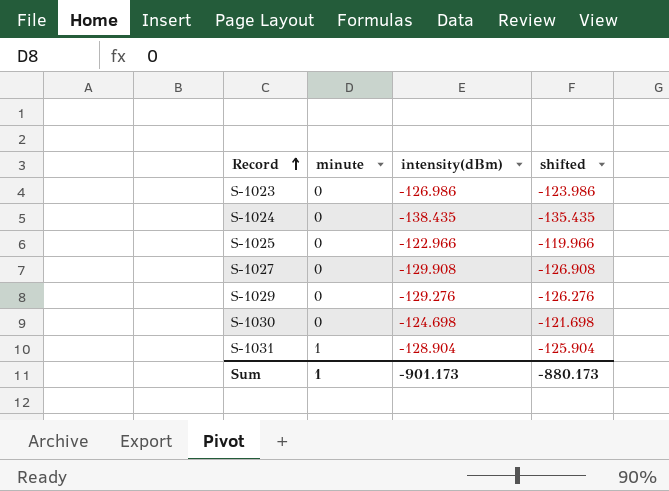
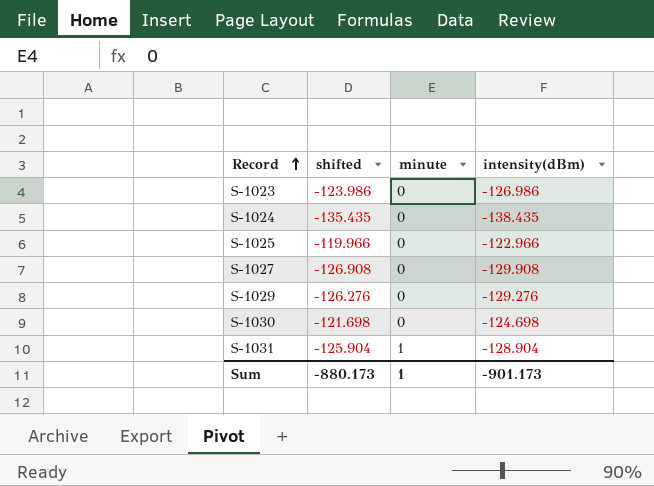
column shifted | position: 4 -> 2

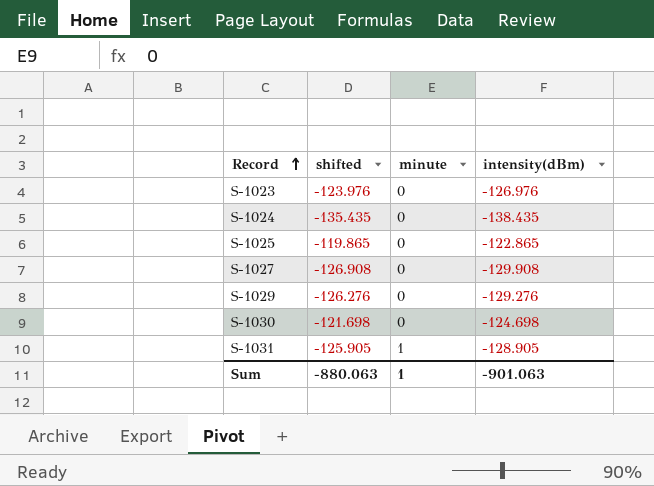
S-1023 | shifted: -123.986 -> -123.976
S-1023 | intensity(dBm): -126.986 -> -126.976
S-1025 | shifted: -119.966 -> -119.865
S-1025 | intensity(dBm): -122.966 -> -122.865
S-1031 | shifted: -125.904 -> -125.905
S-1031 | intensity(dBm): -128.904 -> -128.905
Sum | shifted: -880.173 -> -880.063
Sum | intensity(dBm): -901.173 -> -901.063

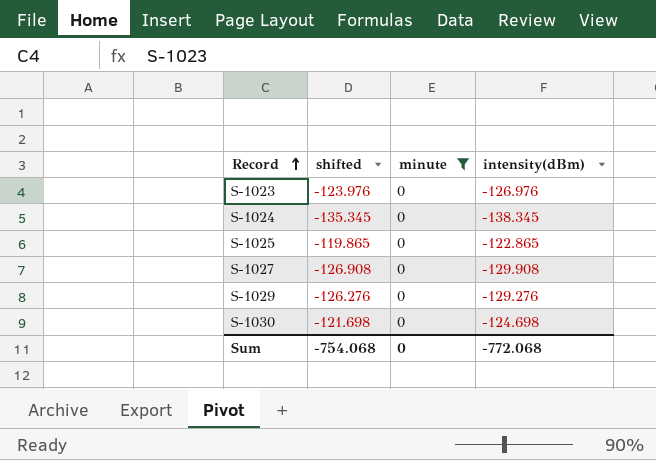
filter: none -> minute = 0
S-1024 | shifted: -135.435 -> -135.345
S-1024 | intensity(dBm): -138.435 -> -138.345
Sum | shifted: -880.063 -> -754.068
Sum | minute: 1 -> 0
Sum | intensity(dBm): -901.063 -> -772.068

